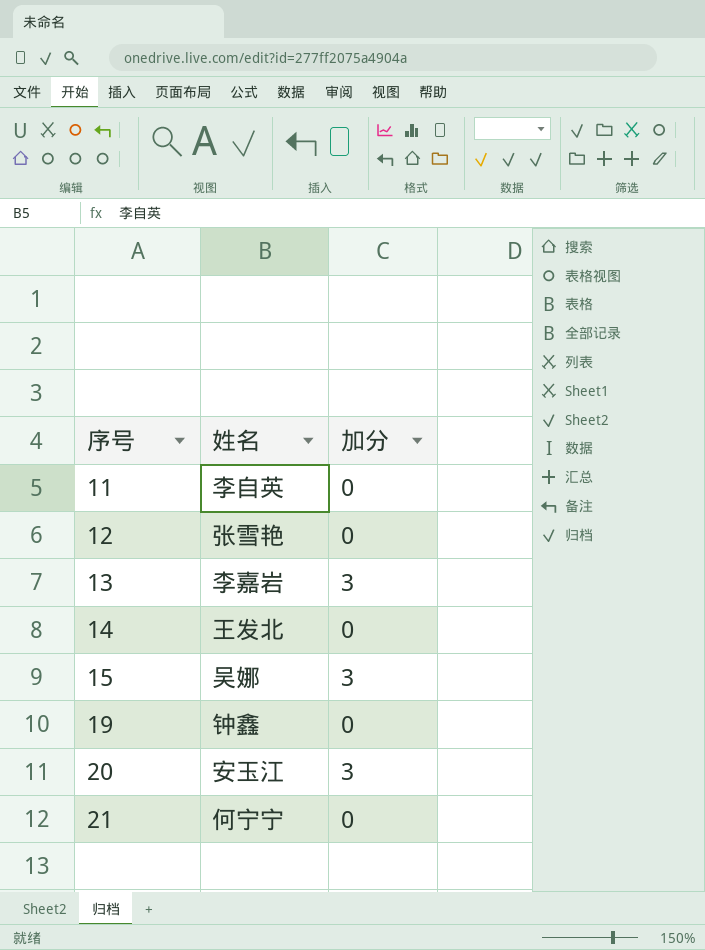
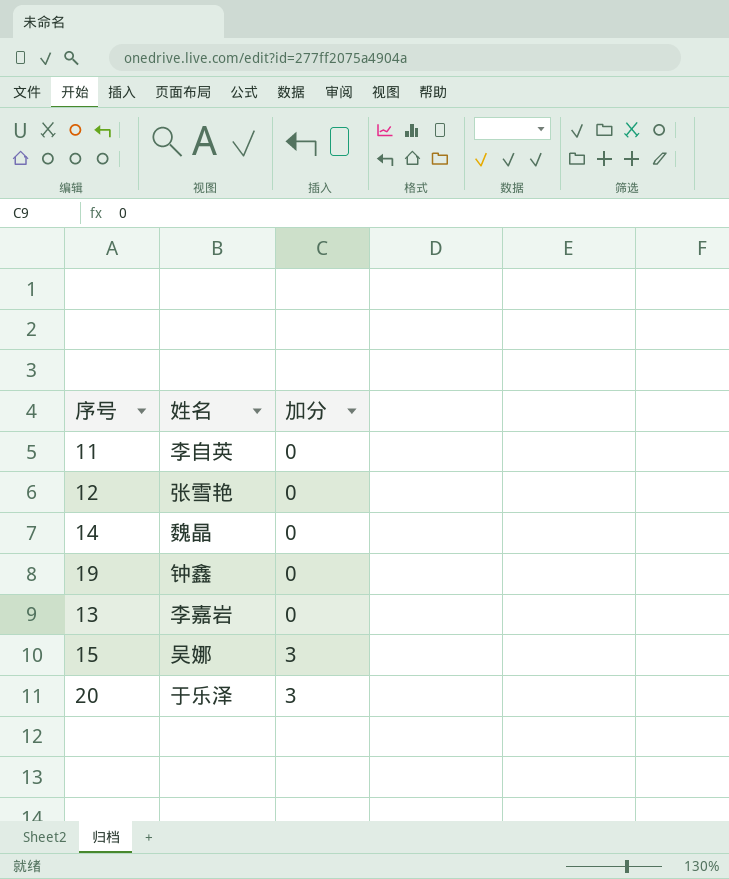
row order: 序号 ascending -> 加分 ascending
row 21: 何宁宁 | 0 -> none
14 | 姓名: 王发北 -> 魏晶
13 | 加分: 3 -> 0
20 | 姓名: 安玉江 -> 于乐泽

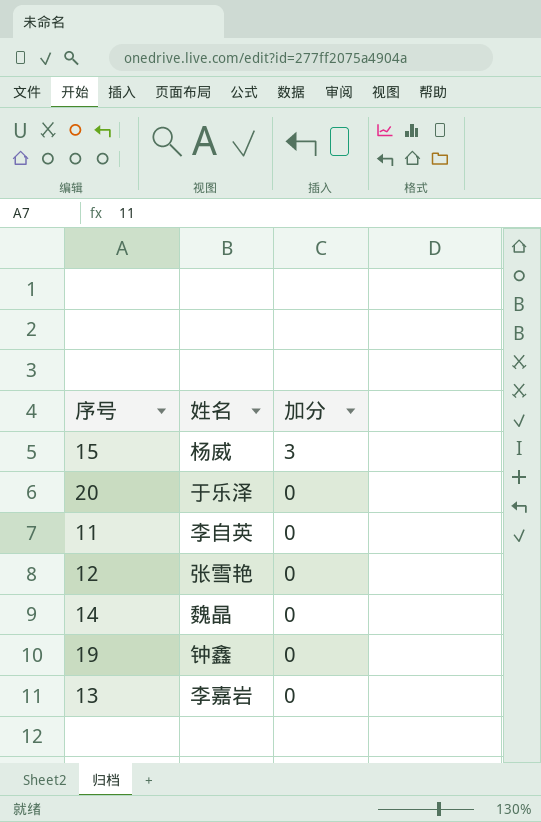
row order: 加分 ascending -> 加分 descending
15 | 姓名: 吴娜 -> 杨威
20 | 加分: 3 -> 0

